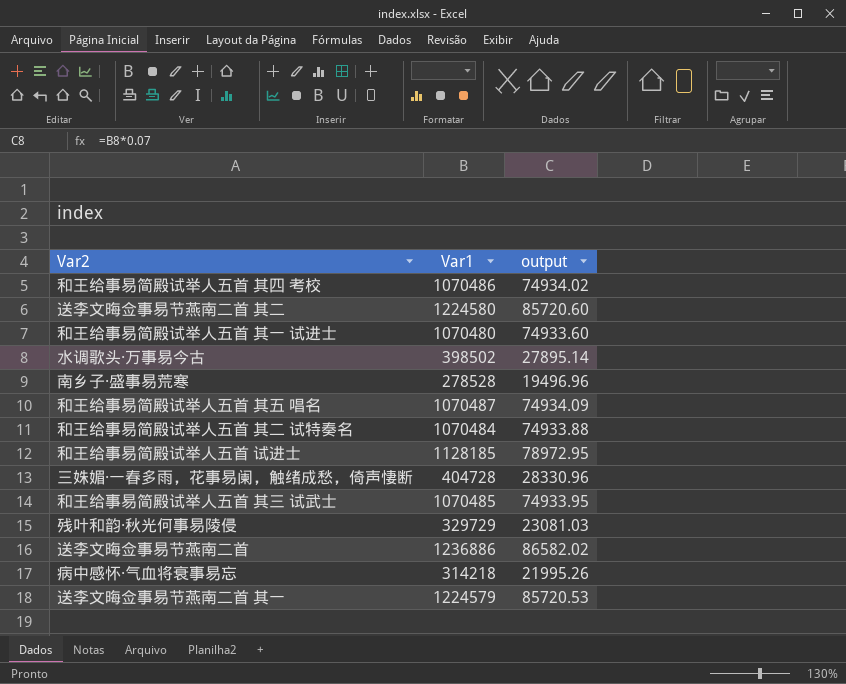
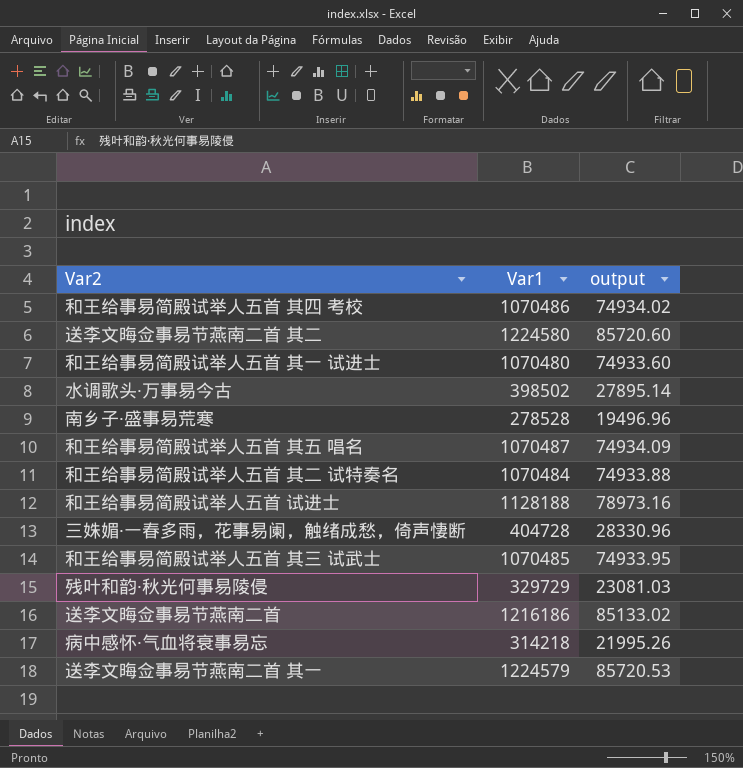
和王给事易简殿试举人五首 试进士 | Var1: 1128185 -> 1128188
和王给事易简殿试举人五首 试进士 | output: 78972.95 -> 78973.16
送李文晦佥事易节燕南二首 | Var1: 1236886 -> 1216186
送李文晦佥事易节燕南二首 | output: 86582.02 -> 85133.02

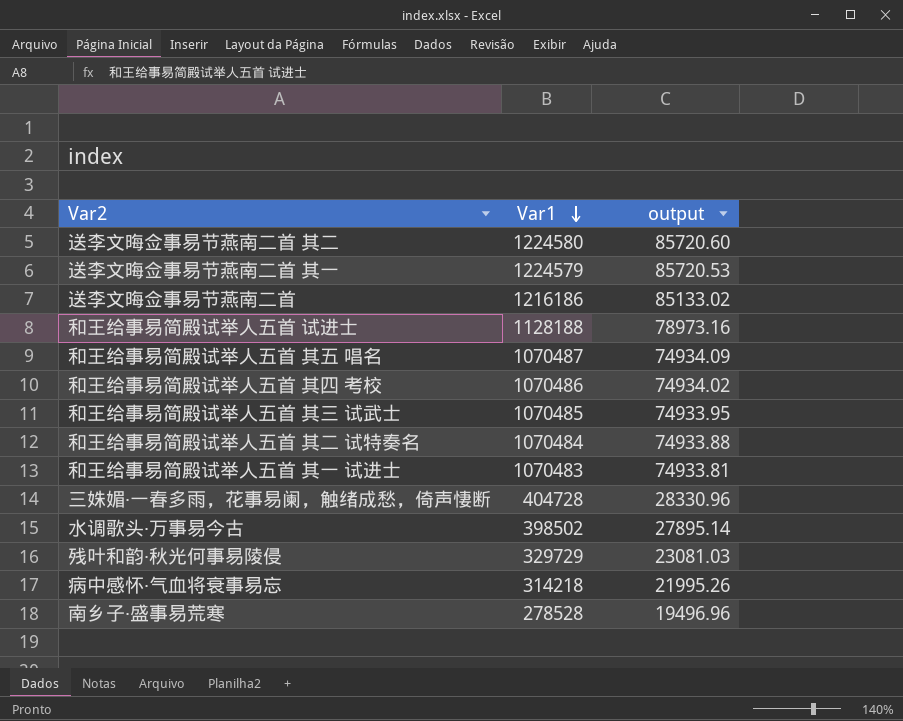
row order: none -> Var1 descending
和王给事易简殿试举人五首 其一 试进士 | Var1: 1070480 -> 1070483
和王给事易简殿试举人五首 其一 试进士 | output: 74933.60 -> 74933.81

